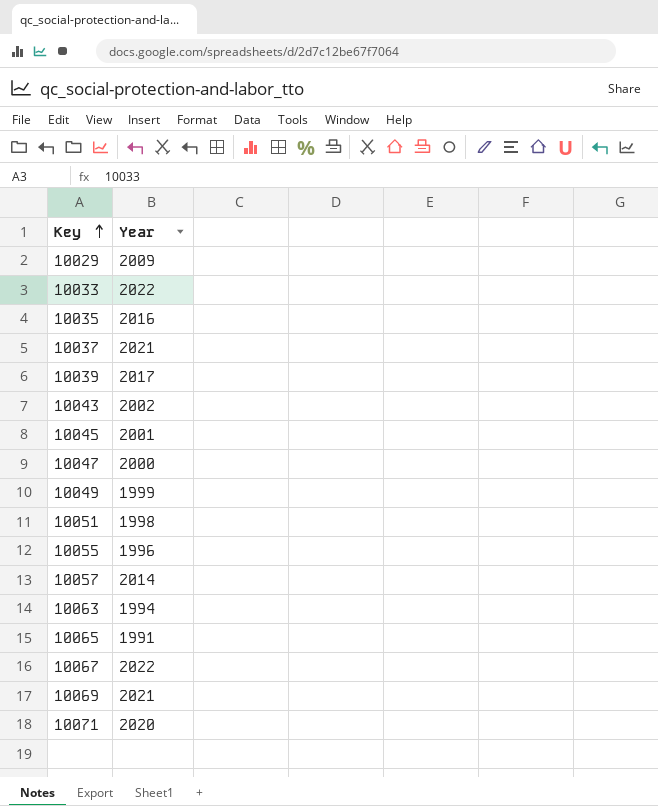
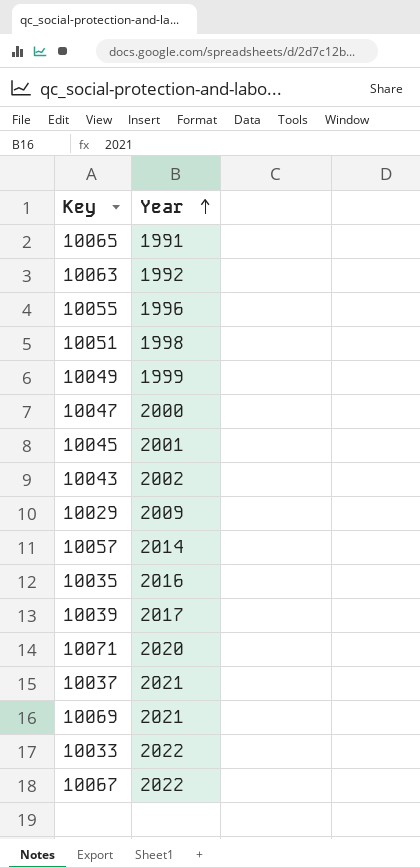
row order: Key ascending -> Year ascending
10063 | Year: 1994 -> 1992

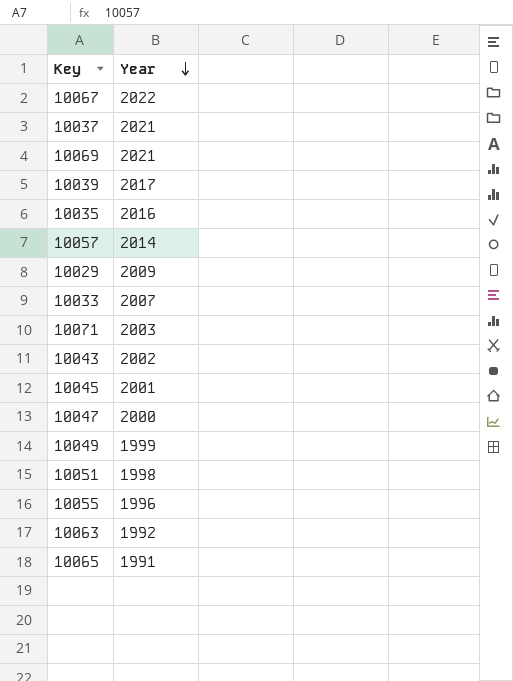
row order: Year ascending -> Year descending
10033 | Year: 2022 -> 2007
10071 | Year: 2020 -> 2003

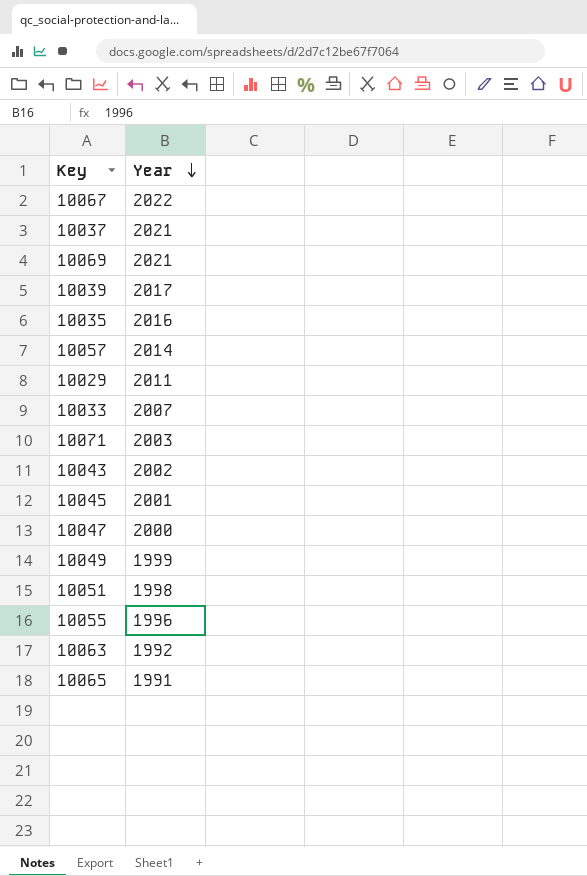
10029 | Year: 2009 -> 2011

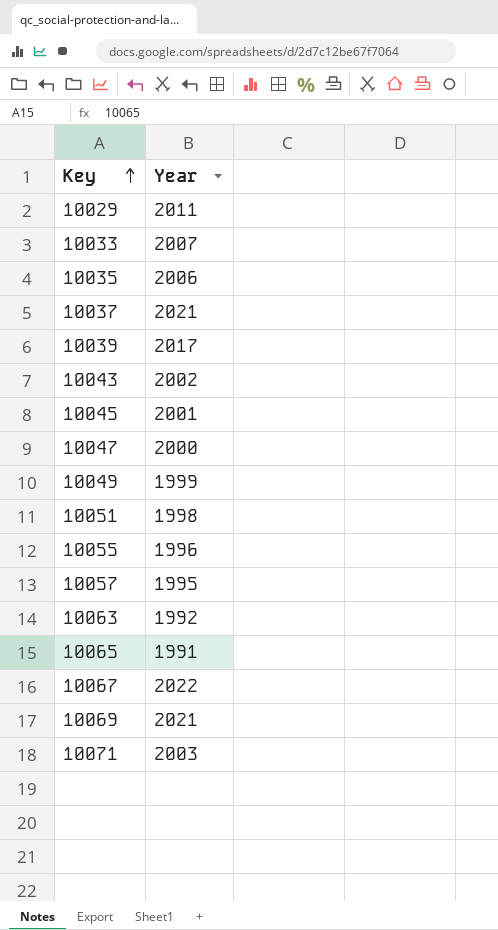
row order: Year descending -> Key ascending
10035 | Year: 2016 -> 2006
10057 | Year: 2014 -> 1995

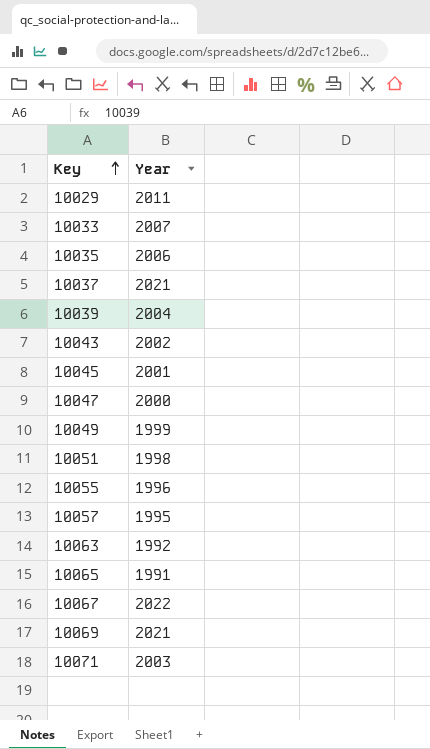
10039 | Year: 2017 -> 2004

